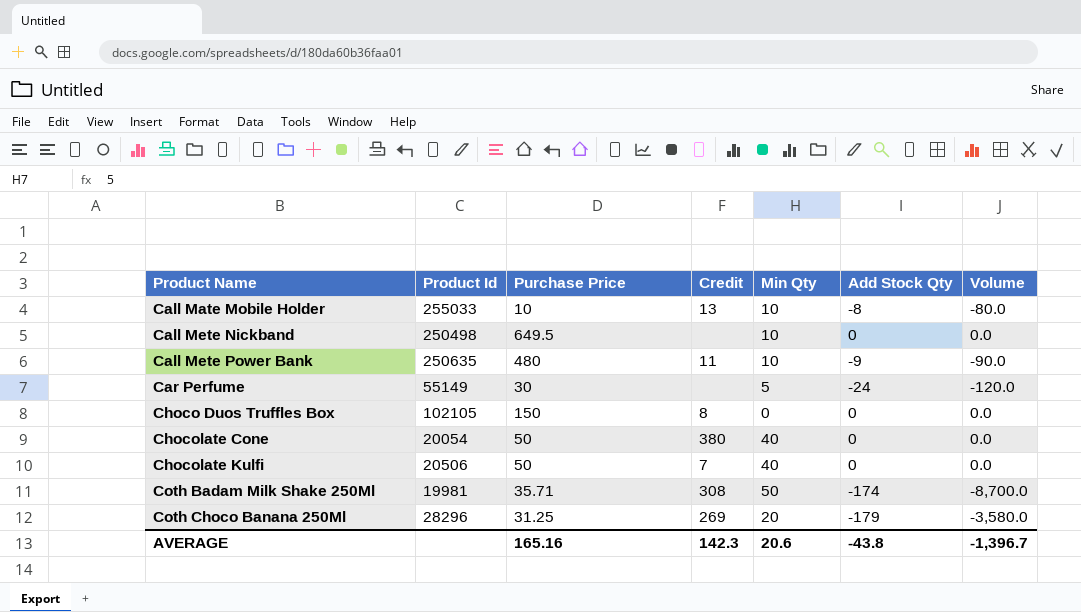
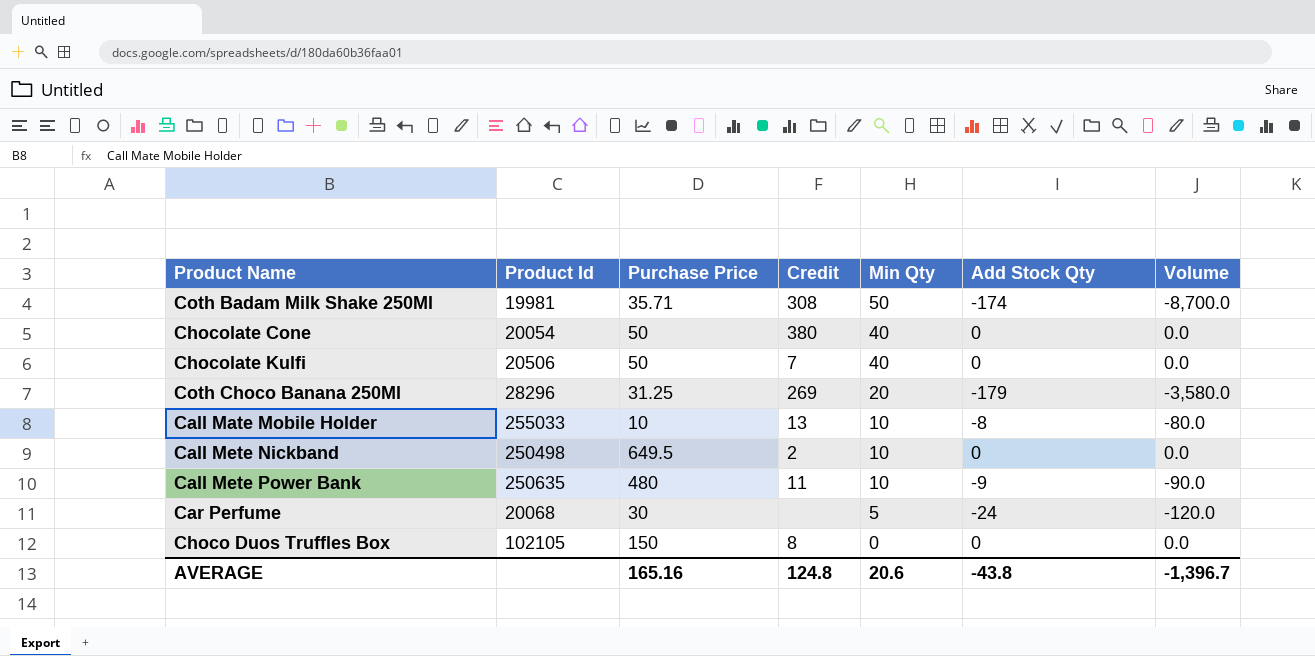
row order: Product Name ascending -> Min Qty descending
Call Mete Nickband | Credit: none -> 2
Car Perfume | Product Id: 55149 -> 20068
AVERAGE | Credit: 142.3 -> 124.8

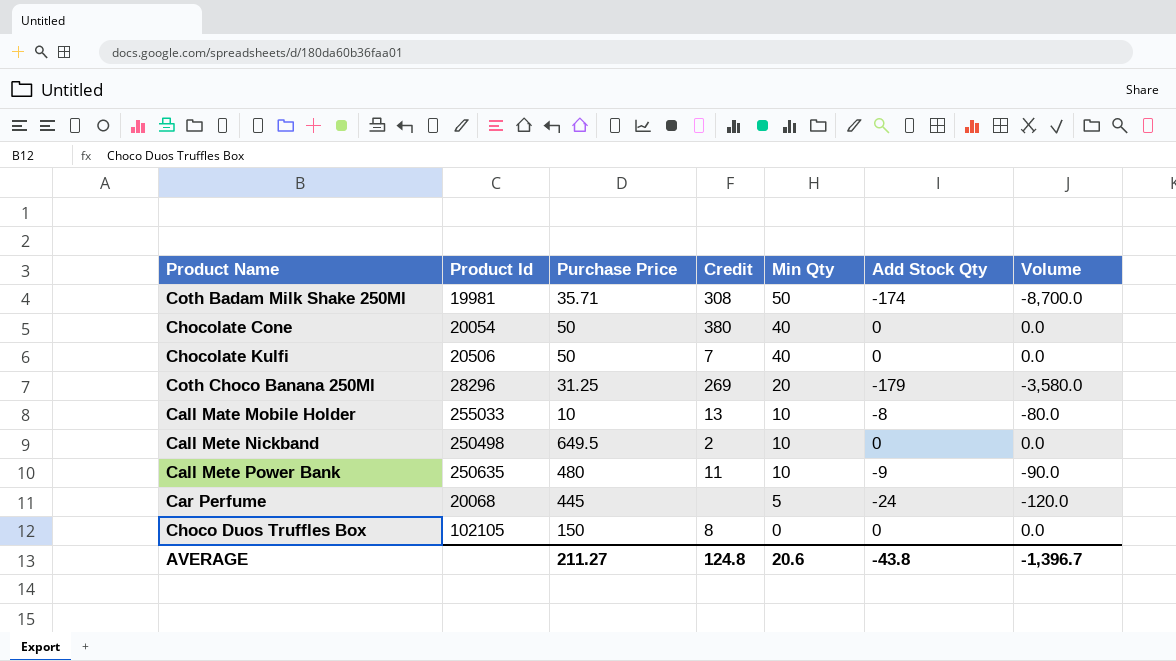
Car Perfume | Purchase Price: 30 -> 445
AVERAGE | Purchase Price: 165.16 -> 211.27

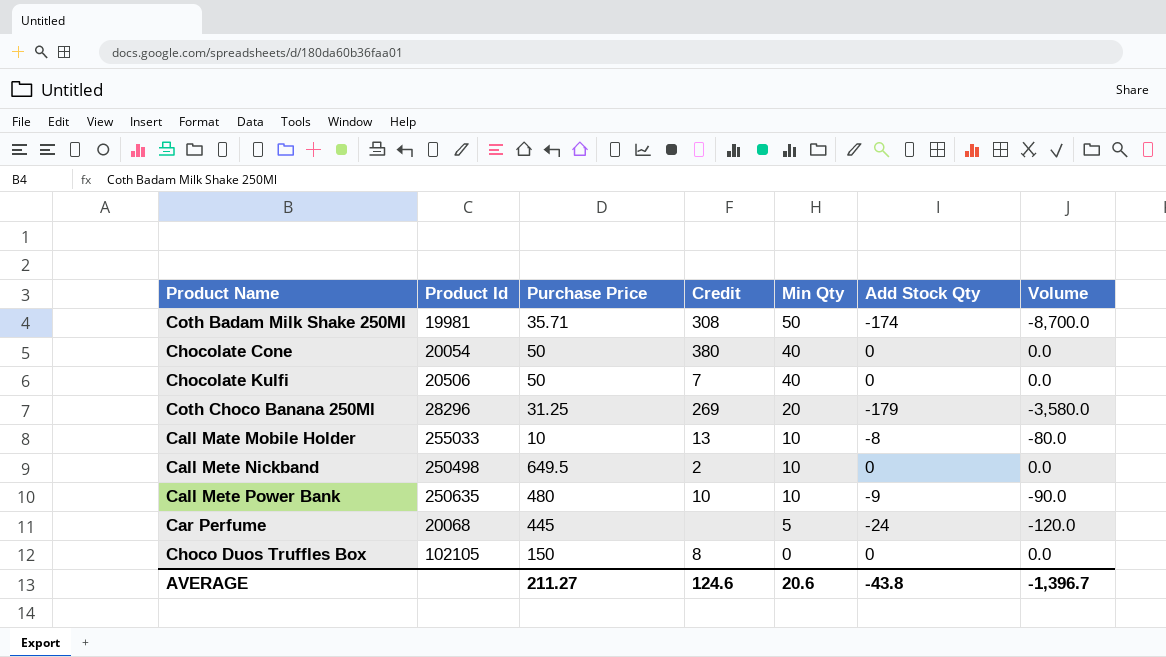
Call Mete Power Bank | Credit: 11 -> 10
AVERAGE | Credit: 124.8 -> 124.6

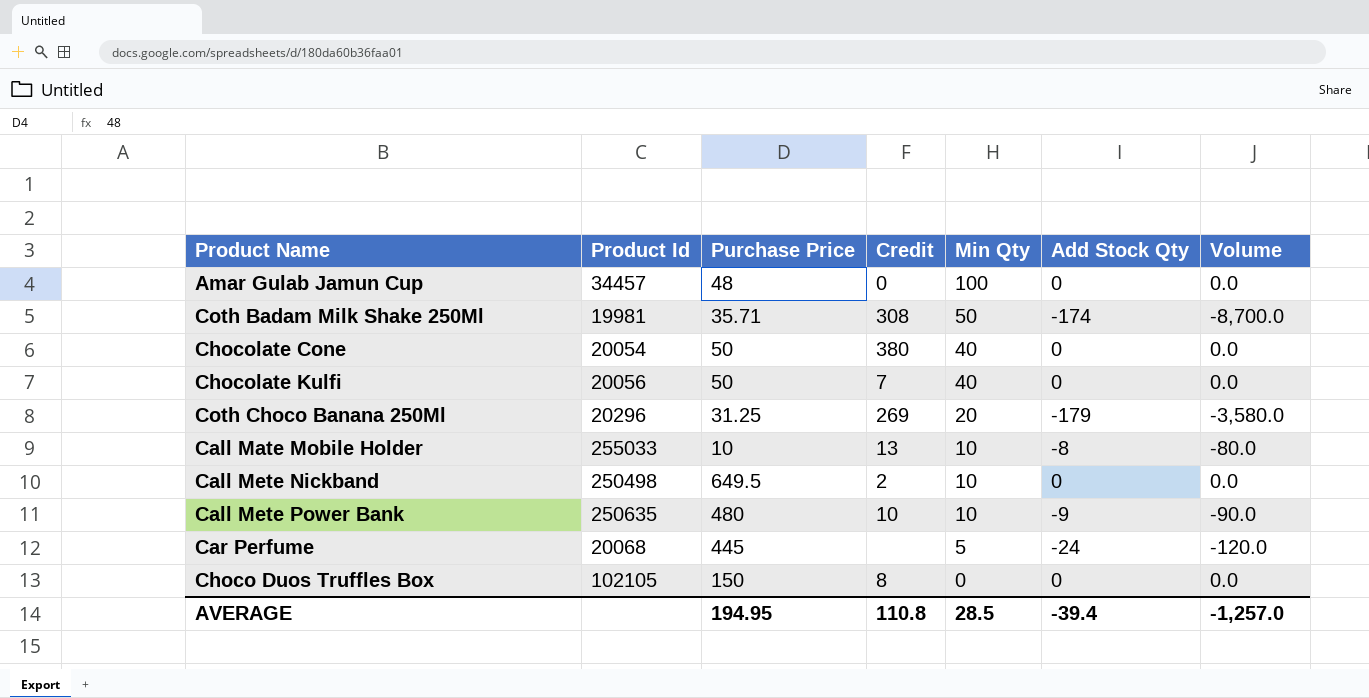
row Amar Gulab Jamun Cup: none -> 34457 | 48 | 0 | 100 | 0 | 0.0
Chocolate Kulfi | Product Id: 20506 -> 20056
Coth Choco Banana 250Ml | Product Id: 28296 -> 20296
AVERAGE | Purchase Price: 211.27 -> 194.95
AVERAGE | Credit: 124.6 -> 110.8
AVERAGE | Min Qty: 20.6 -> 28.5
AVERAGE | Add Stock Qty: -43.8 -> -39.4
AVERAGE | Volume: -1,396.7 -> -1,257.0

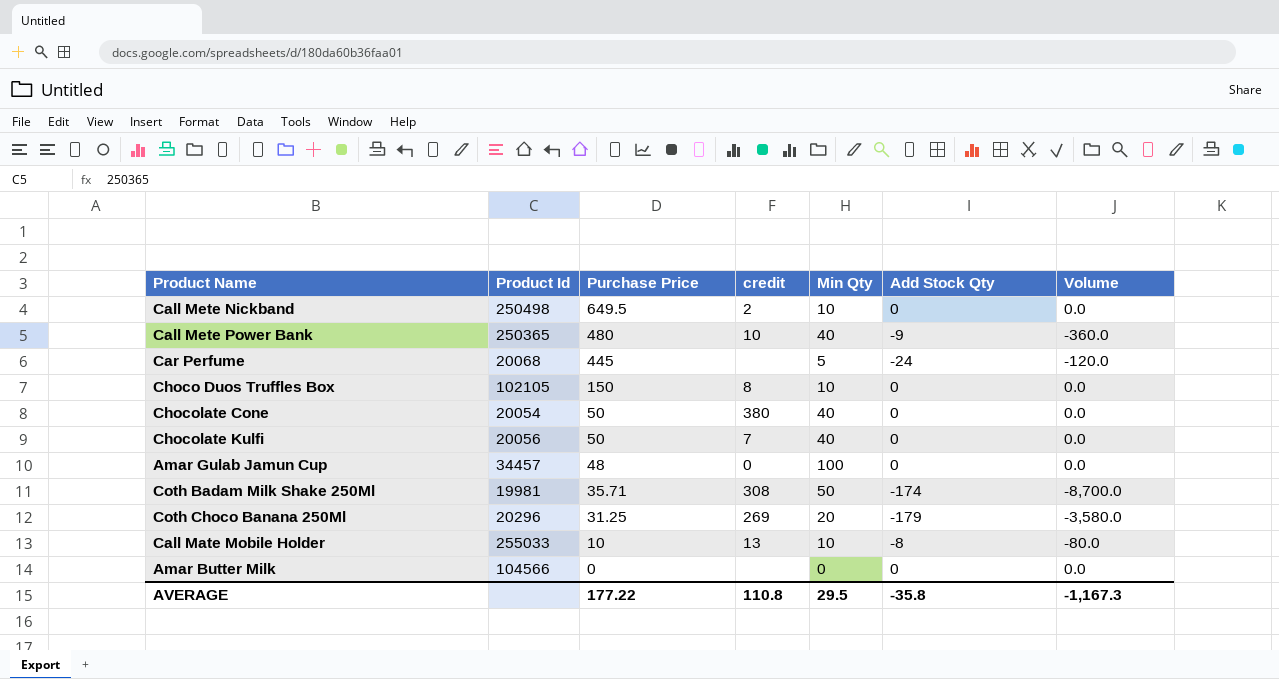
row order: Min Qty descending -> Purchase Price descending
column name: Credit -> credit
Call Mete Power Bank | Product Id: 250635 -> 250365
Call Mete Power Bank | Min Qty: 10 -> 40
Call Mete Power Bank | Volume: -90.0 -> -360.0
Choco Duos Truffles Box | Min Qty: 0 -> 10
row Amar Butter Milk: none -> 104566 | 0 | none | 0 | 0 | 0.0
AVERAGE | Purchase Price: 194.95 -> 177.22
AVERAGE | Min Qty: 28.5 -> 29.5
AVERAGE | Add Stock Qty: -39.4 -> -35.8
AVERAGE | Volume: -1,257.0 -> -1,167.3

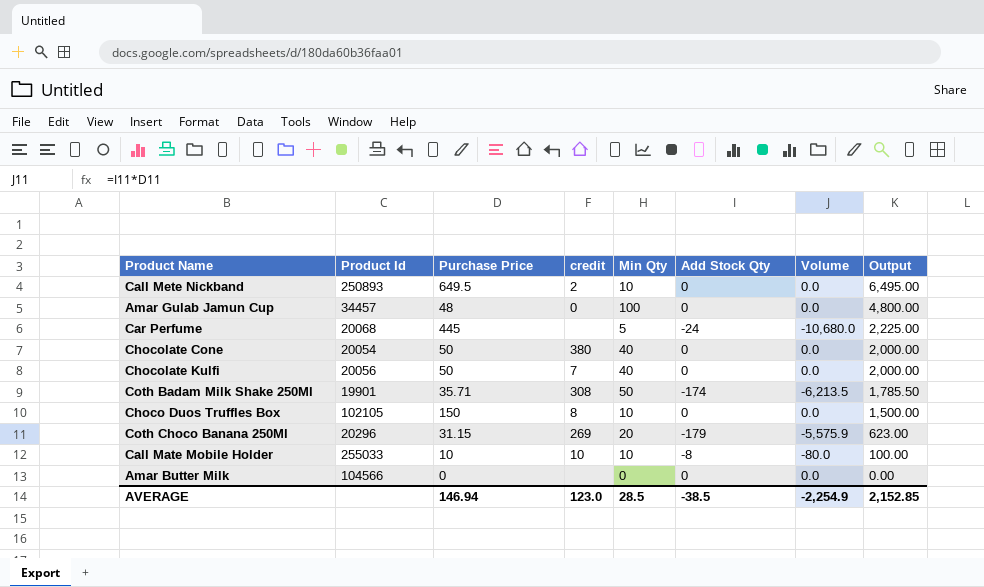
row order: Purchase Price descending -> Output descending
column Volume | formula: [Min Qty] * [Add Stock Qty] -> [Purchase Price] * [Add Stock Qty]
column Output | formula: none -> [Purchase Price] * [Min Qty]
row Call Mete Power Bank: 250365 | 480 | 10 | 40 | -9 | -360.0 -> none
Call Mete Nickband | Product Id: 250498 -> 250893
Coth Badam Milk Shake 250Ml | Product Id: 19981 -> 19901
Coth Choco Banana 250Ml | Purchase Price: 31.25 -> 31.15
Call Mate Mobile Holder | credit: 13 -> 10
AVERAGE | Purchase Price: 177.22 -> 146.94
AVERAGE | credit: 110.8 -> 123.0
AVERAGE | Min Qty: 29.5 -> 28.5
AVERAGE | Add Stock Qty: -35.8 -> -38.5
AVERAGE | Volume: -1,167.3 -> -2,254.9

